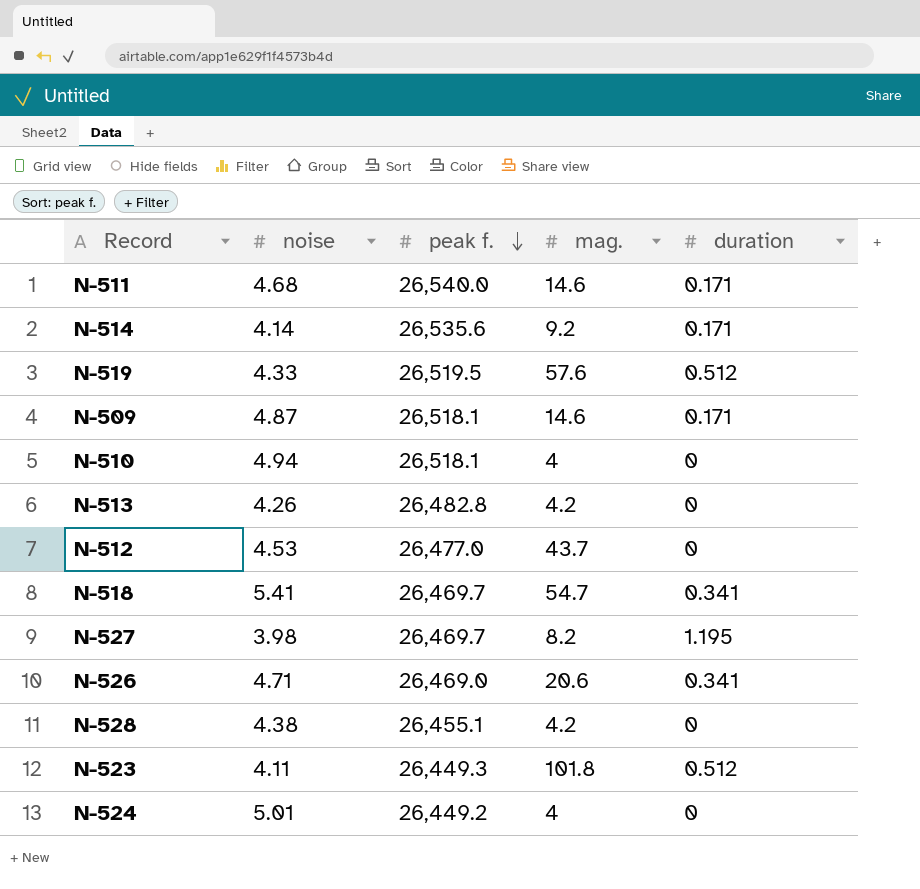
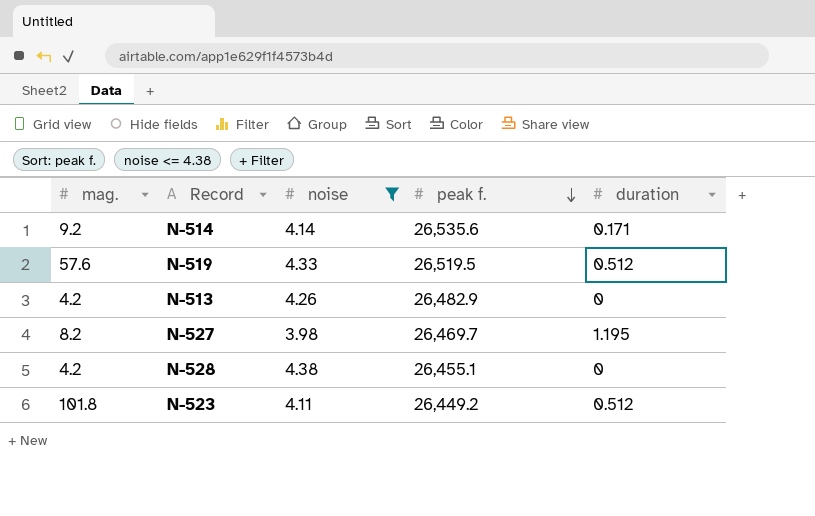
filter: none -> noise <= 4.38
column mag. | position: 4 -> 1
N-513 | peak f.: 26,482.8 -> 26,482.9
N-523 | peak f.: 26,449.3 -> 26,449.2

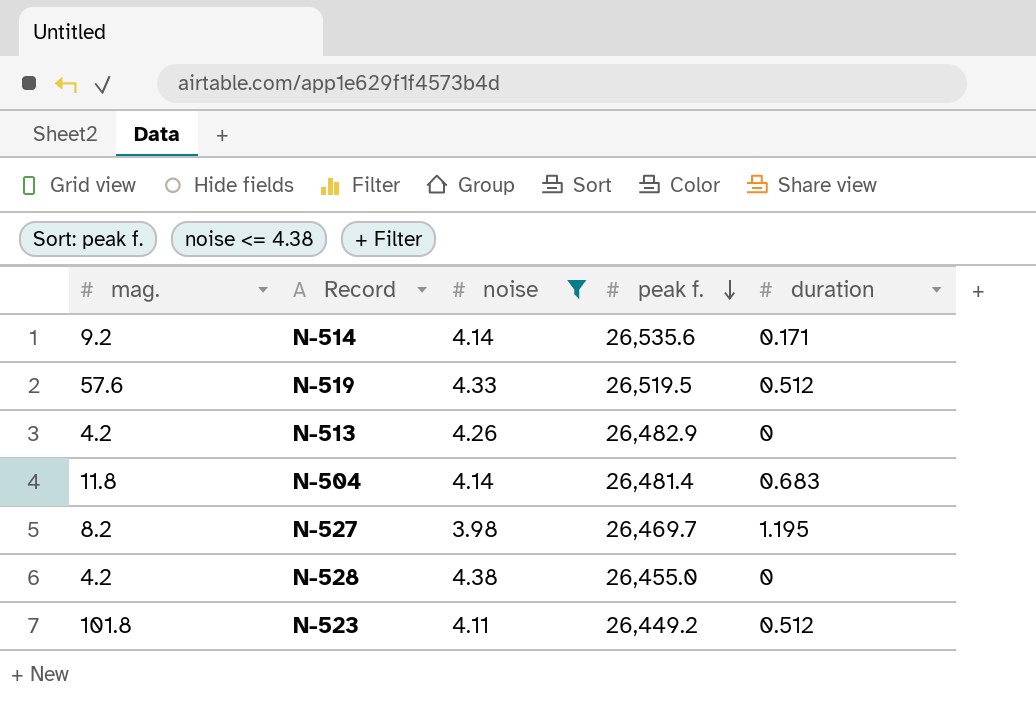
row N-504: none -> 11.8 | 4.14 | 26,481.4 | 0.683
N-528 | peak f.: 26,455.1 -> 26,455.0

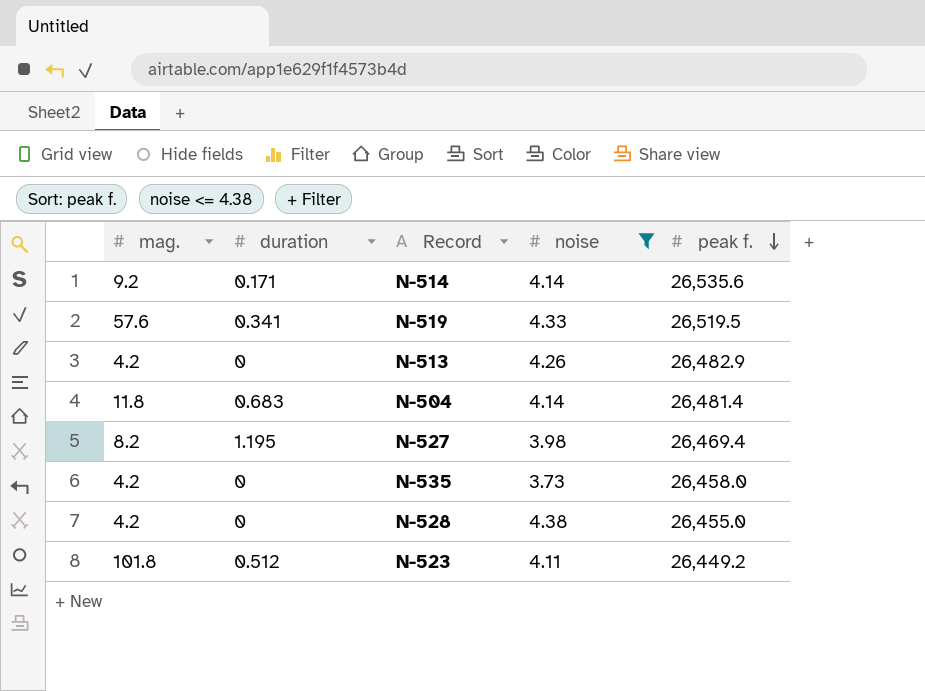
column duration | position: 5 -> 2
N-519 | duration: 0.512 -> 0.341
N-527 | peak f.: 26,469.7 -> 26,469.4
row N-535: none -> 4.2 | 0 | 3.73 | 26,458.0

